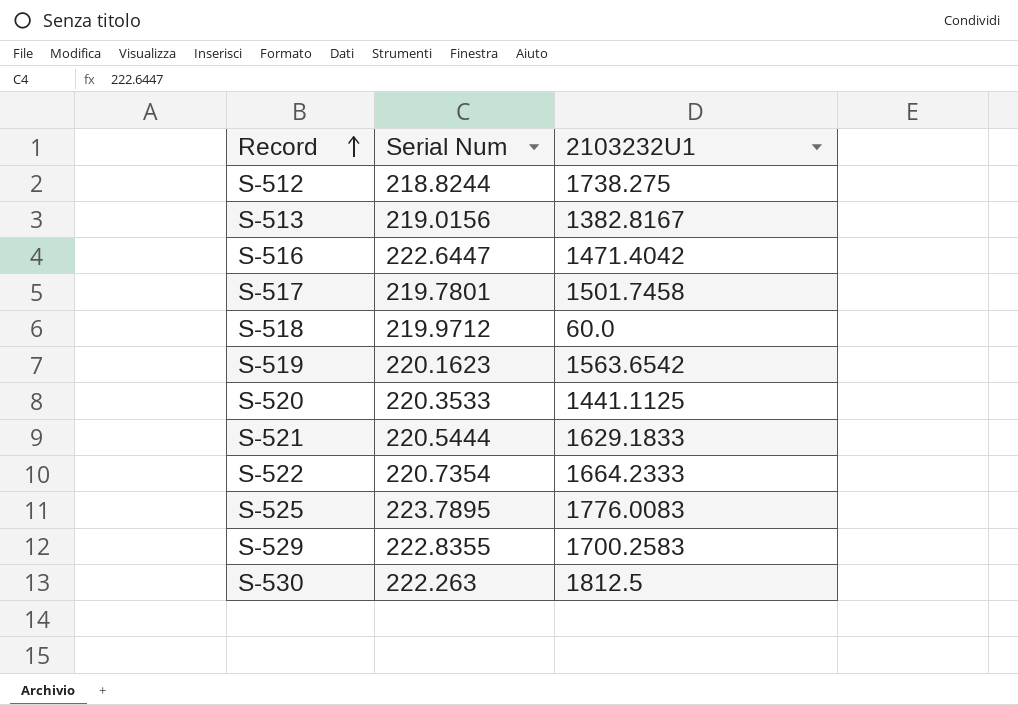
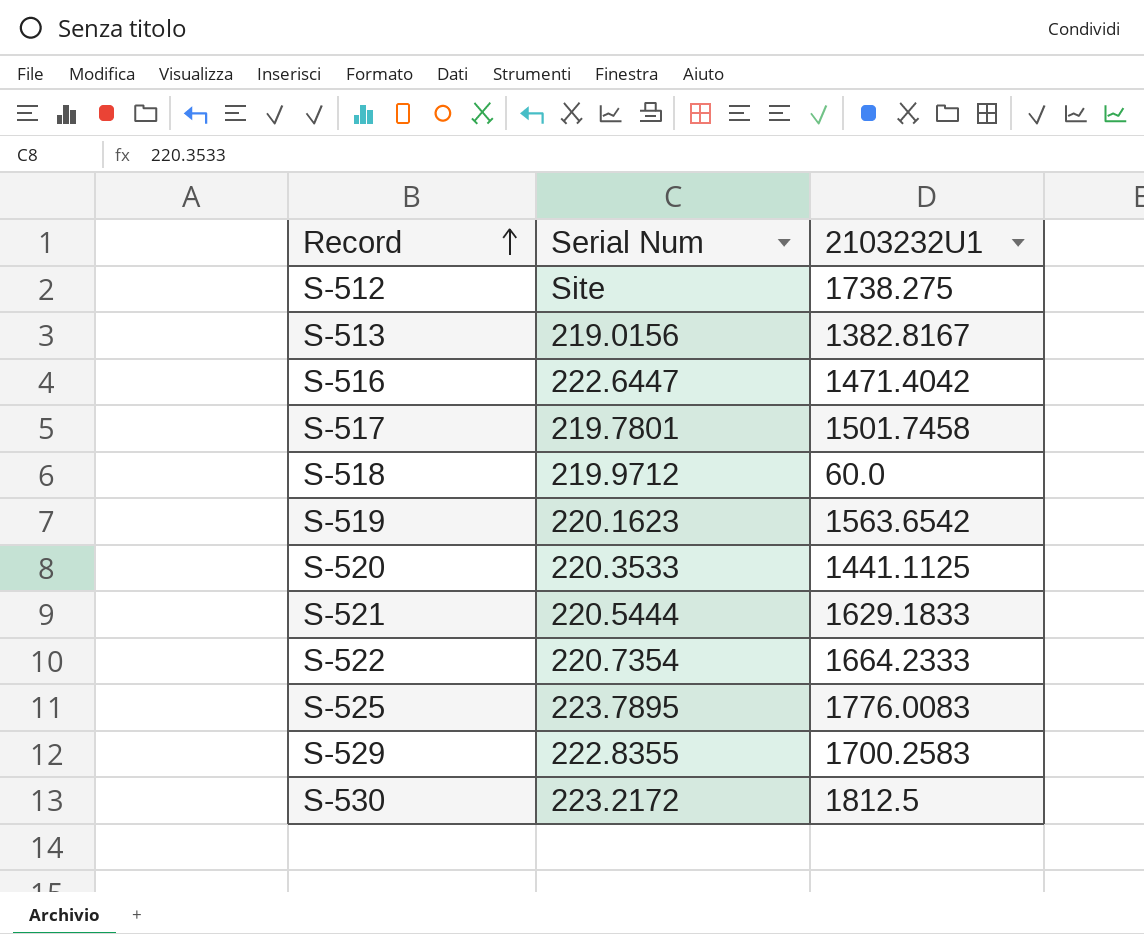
S-512 | Serial Num: 218.8244 -> Site
S-530 | Serial Num: 222.263 -> 223.2172

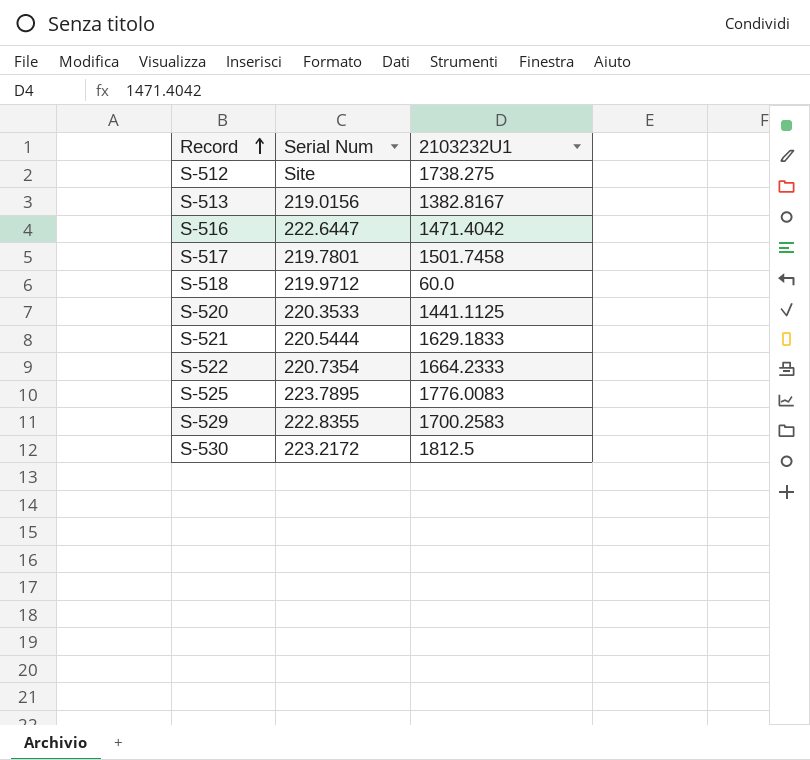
row S-519: 220.1623 | 1563.6542 -> none

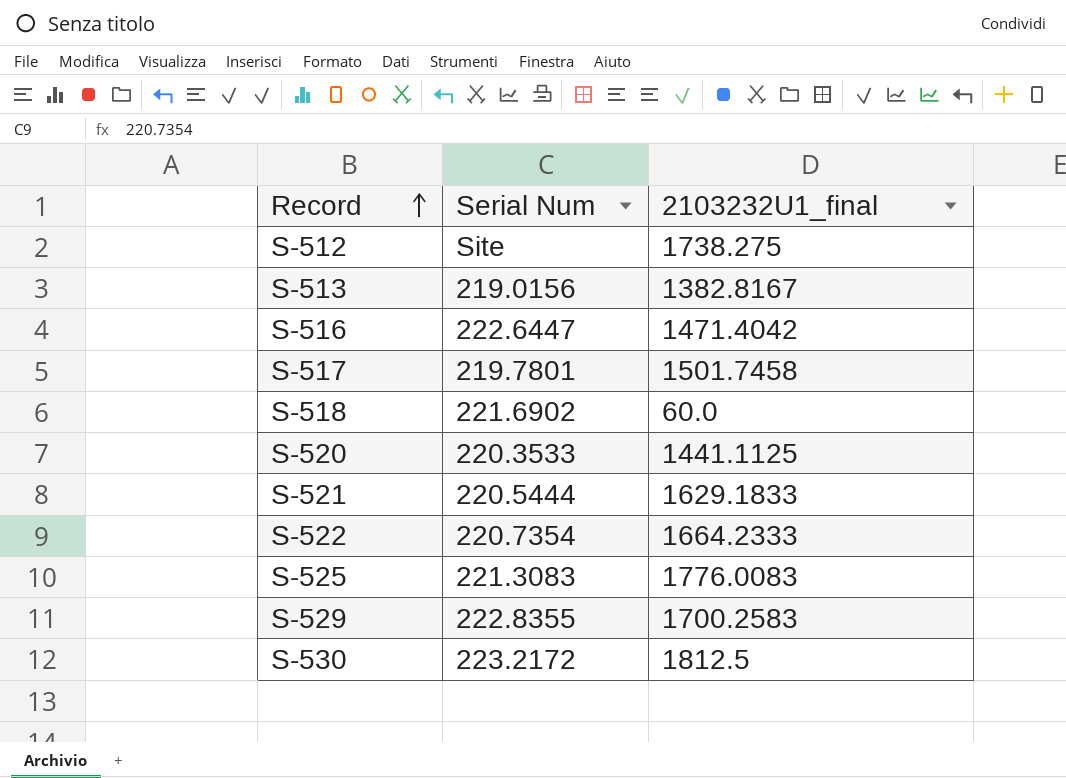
column name: 2103232U1 -> 2103232U1_final
S-518 | Serial Num: 219.9712 -> 221.6902
S-525 | Serial Num: 223.7895 -> 221.3083

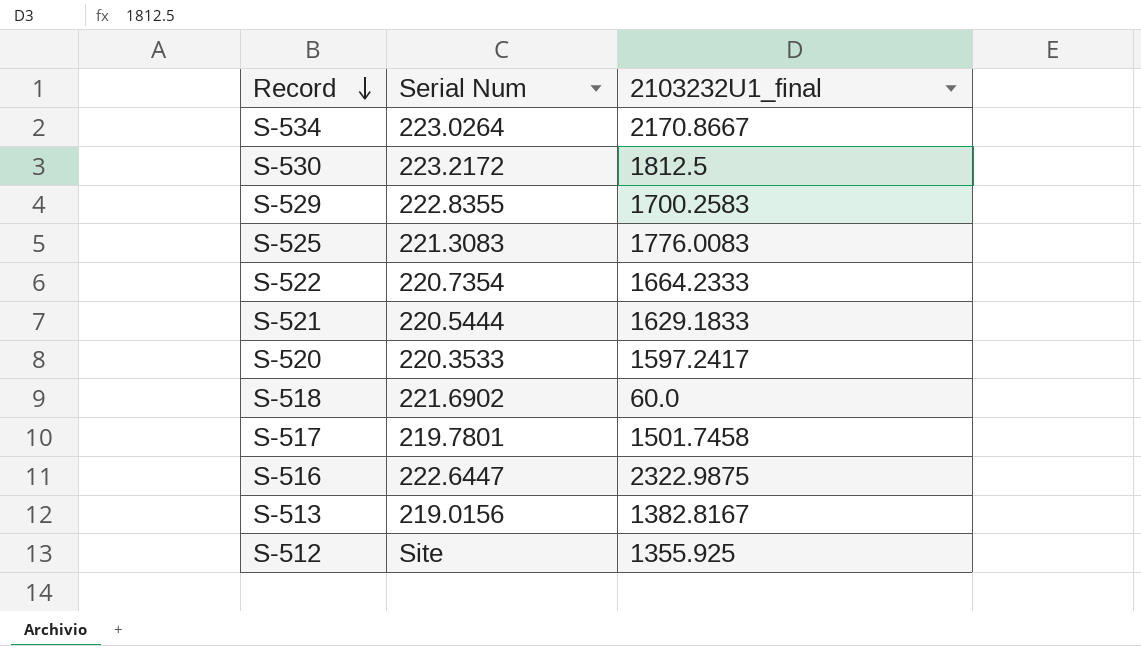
row order: Record ascending -> Record descending
row S-534: none -> 223.0264 | 2170.8667
S-520 | 2103232U1_final: 1441.1125 -> 1597.2417
S-516 | 2103232U1_final: 1471.4042 -> 2322.9875
S-512 | 2103232U1_final: 1738.275 -> 1355.925

